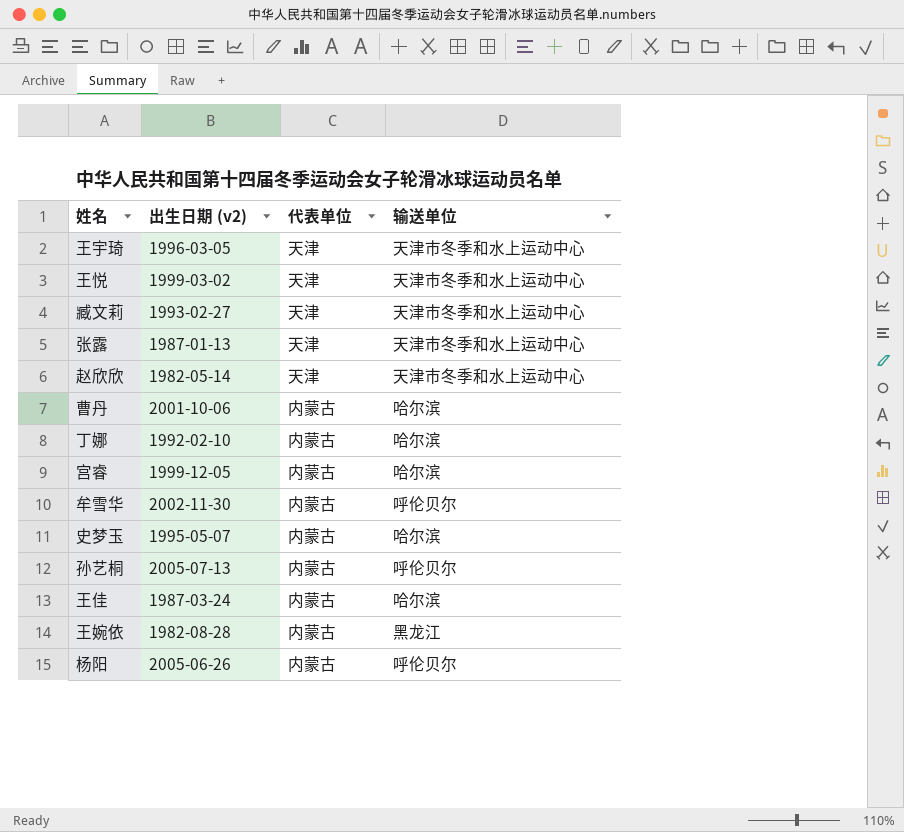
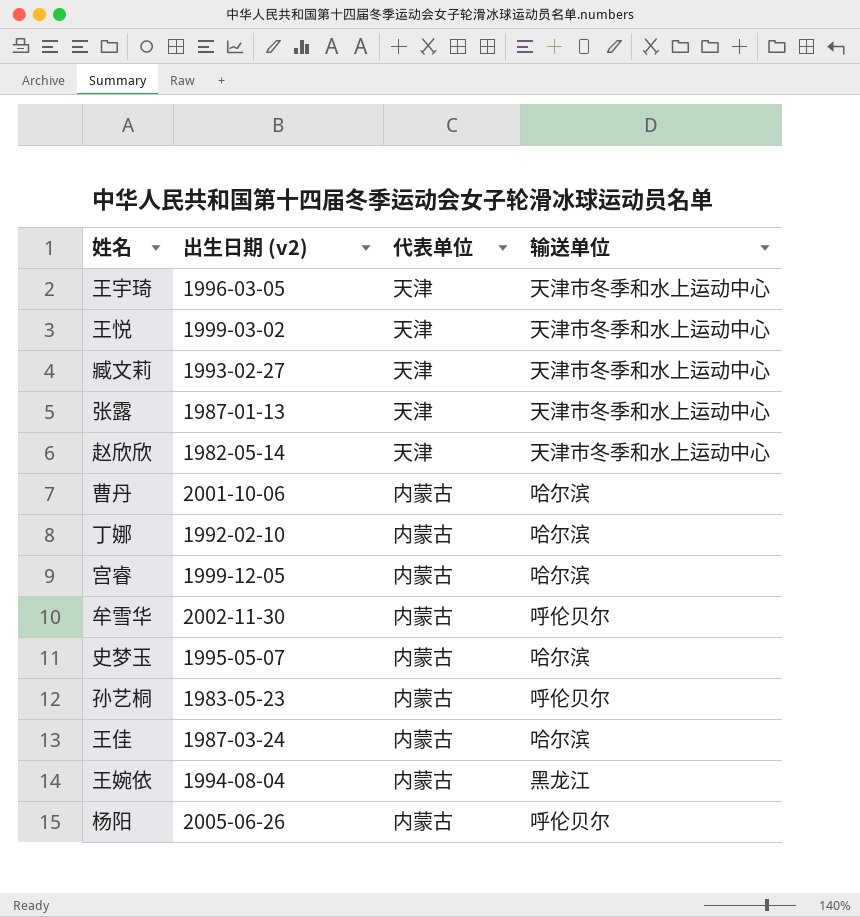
孙艺桐 | 出生日期 (v2): 2005-07-13 -> 1983-05-23
王婉依 | 出生日期 (v2): 1982-08-28 -> 1994-08-04

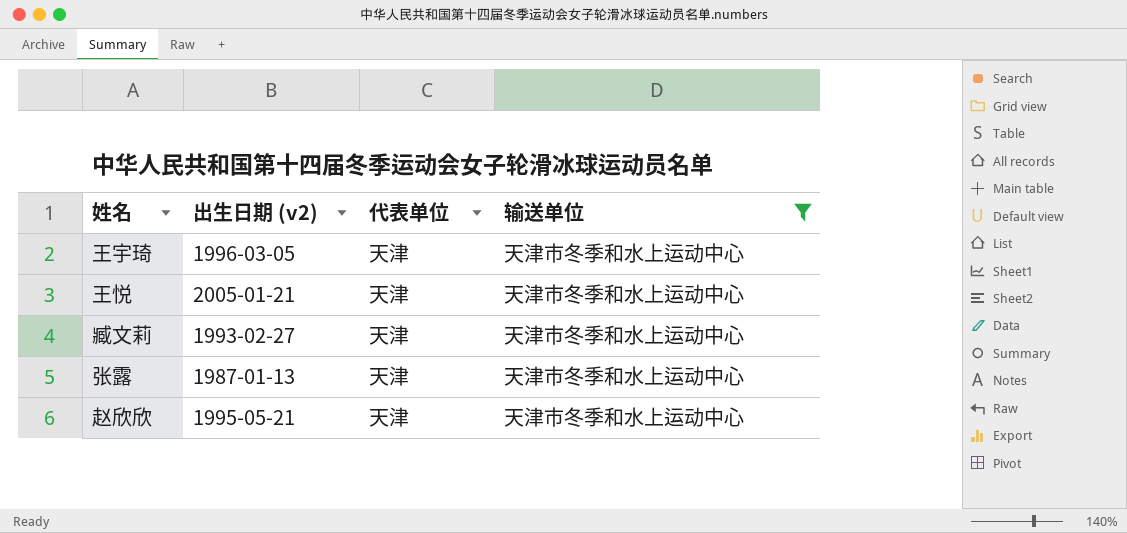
filter: none -> 输送单位 = 天津市冬季和水上运动中心
王悦 | 出生日期 (v2): 1999-03-02 -> 2005-01-21
赵欣欣 | 出生日期 (v2): 1982-05-14 -> 1995-05-21

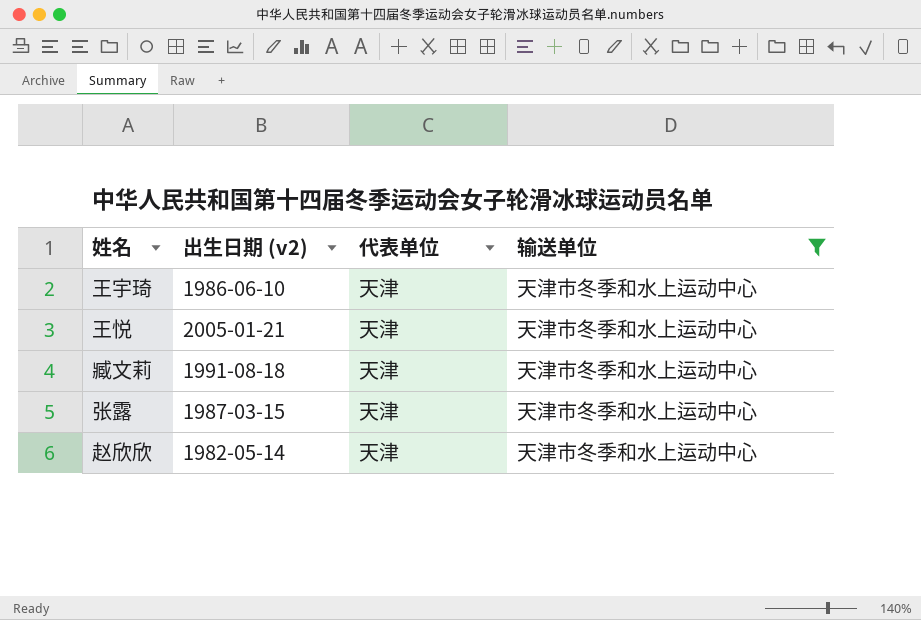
王宇琦 | 出生日期 (v2): 1996-03-05 -> 1986-06-10
臧文莉 | 出生日期 (v2): 1993-02-27 -> 1991-08-18
张露 | 出生日期 (v2): 1987-01-13 -> 1987-03-15
赵欣欣 | 出生日期 (v2): 1995-05-21 -> 1982-05-14

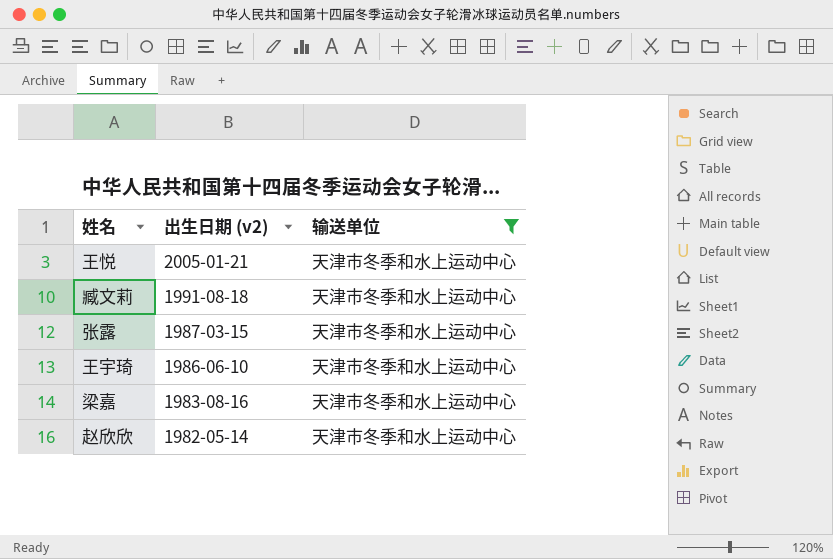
row order: none -> 出生日期 (v2) descending
column 代表单位 | position: 3 -> none
row 梁嘉: none -> 1983-08-16 | 天津市冬季和水上运动中心

